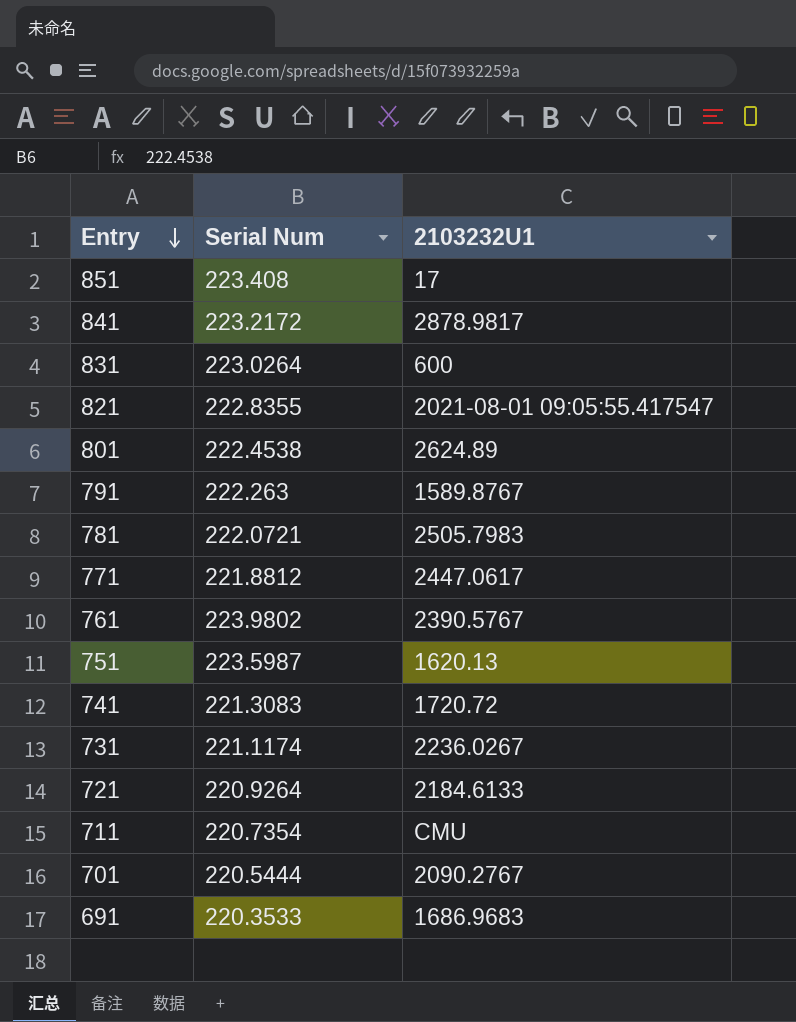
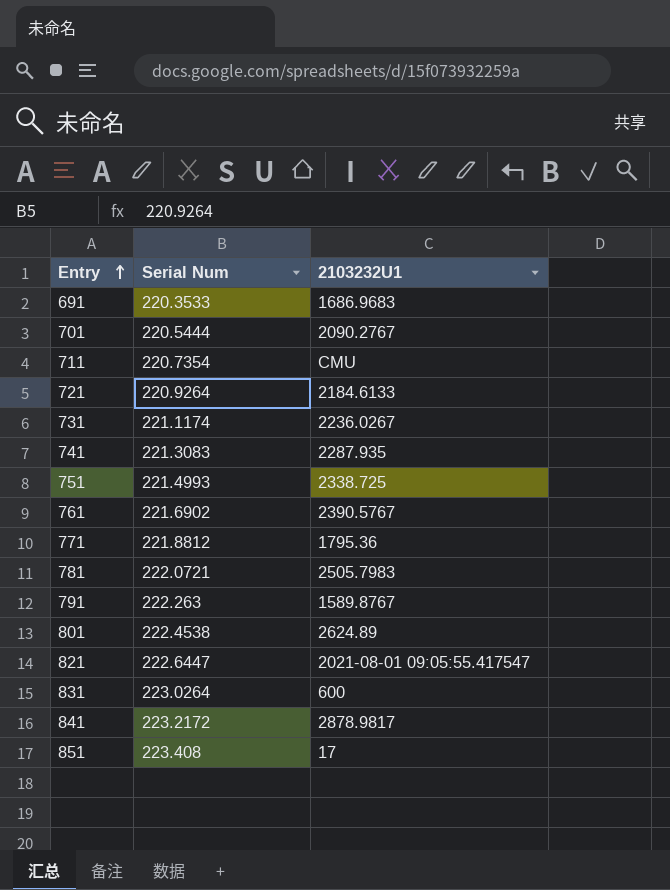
row order: Entry descending -> Entry ascending
741 | 2103232U1: 1720.72 -> 2287.935
751 | Serial Num: 223.5987 -> 221.4993
751 | 2103232U1: 1620.13 -> 2338.725
761 | Serial Num: 223.9802 -> 221.6902
771 | 2103232U1: 2447.0617 -> 1795.36
821 | Serial Num: 222.8355 -> 222.6447

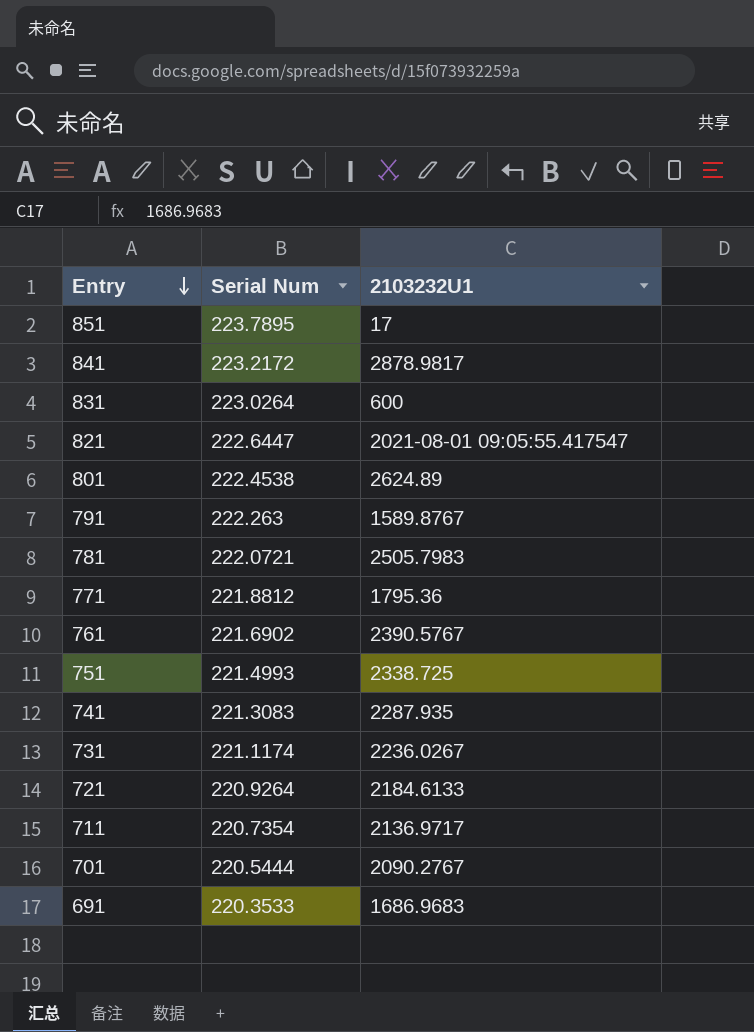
row order: Entry ascending -> Entry descending
851 | Serial Num: 223.408 -> 223.7895
711 | 2103232U1: CMU -> 2136.9717

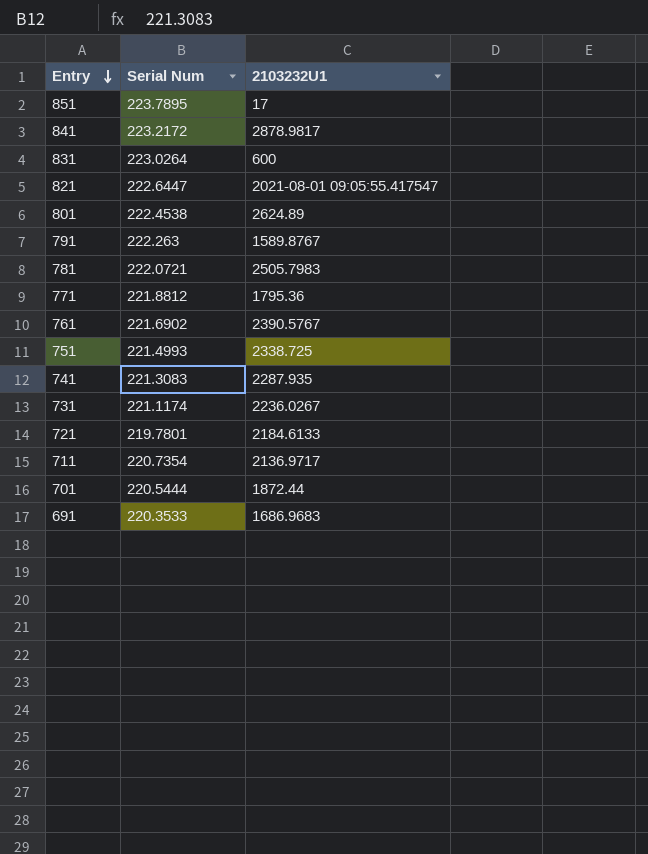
721 | Serial Num: 220.9264 -> 219.7801
701 | 2103232U1: 2090.2767 -> 1872.44

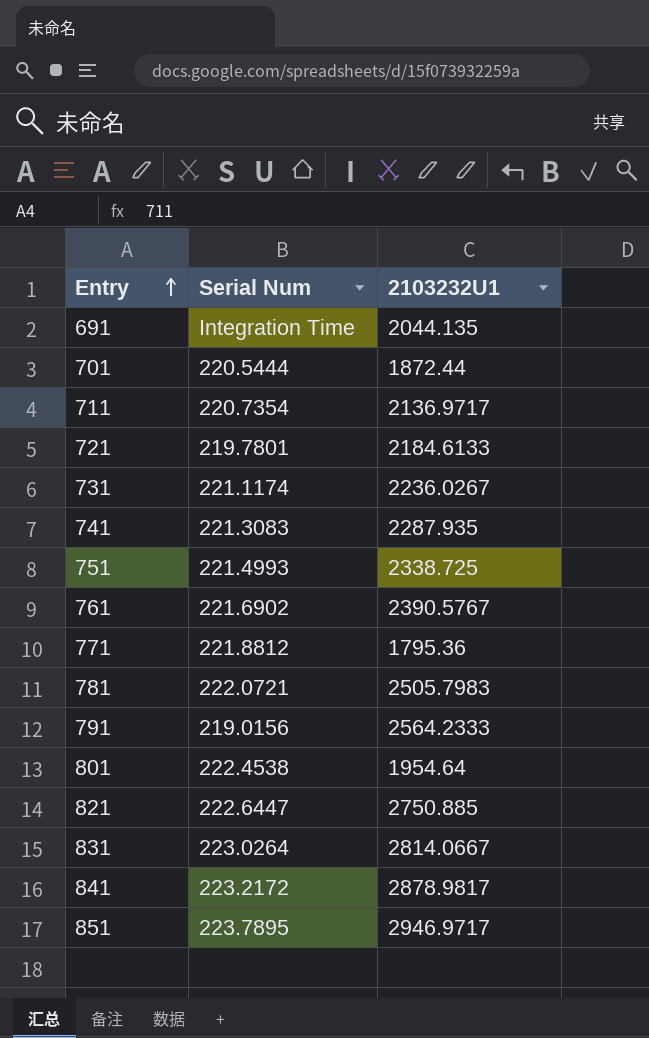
row order: Entry descending -> Entry ascending
691 | Serial Num: 220.3533 -> Integration Time
691 | 2103232U1: 1686.9683 -> 2044.135
791 | Serial Num: 222.263 -> 219.0156
791 | 2103232U1: 1589.8767 -> 2564.2333
801 | 2103232U1: 2624.89 -> 1954.64
821 | 2103232U1: 2021-08-01 09:05:55.417547 -> 2750.885
831 | 2103232U1: 600 -> 2814.0667
851 | 2103232U1: 17 -> 2946.9717

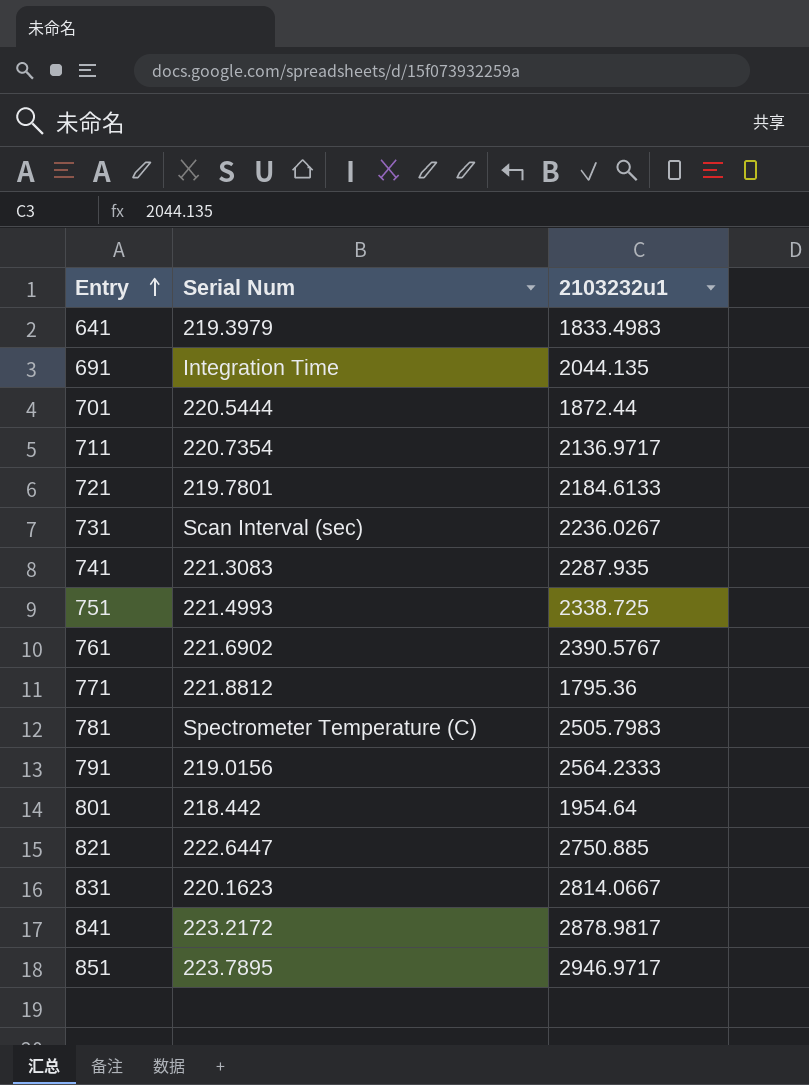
column name: 2103232U1 -> 2103232u1
row 641: none -> 219.3979 | 1833.4983
731 | Serial Num: 221.1174 -> Scan Interval (sec)
781 | Serial Num: 222.0721 -> Spectrometer Temperature (C)
801 | Serial Num: 222.4538 -> 218.442
831 | Serial Num: 223.0264 -> 220.1623

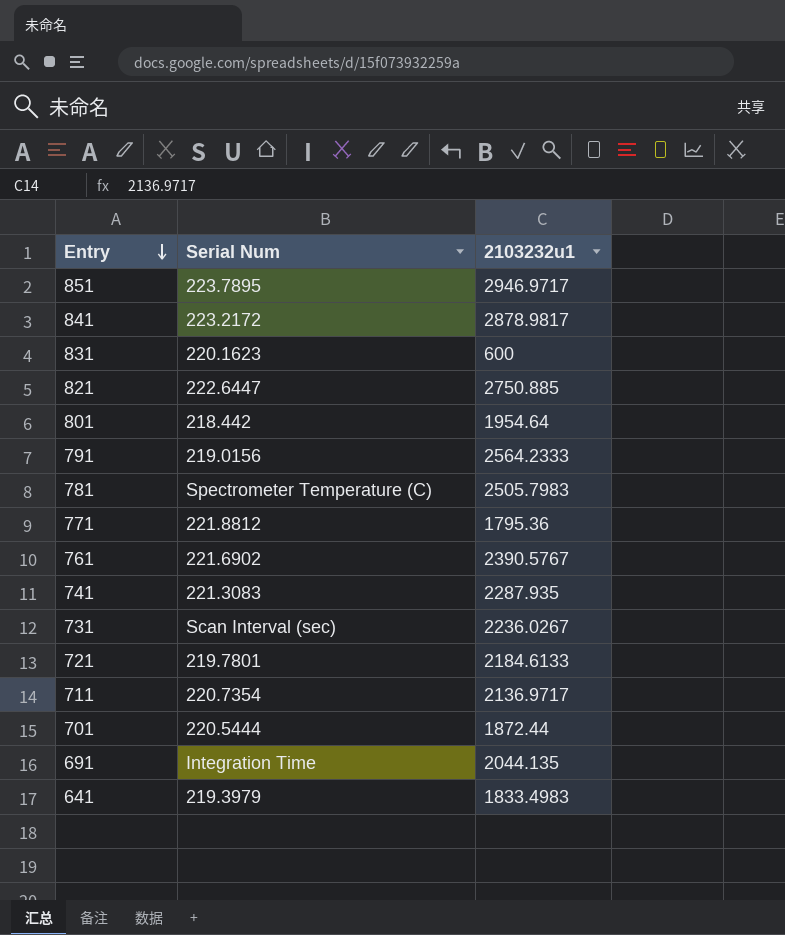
row order: Entry ascending -> Entry descending
row 751: 221.4993 | 2338.725 -> none
831 | 2103232u1: 2814.0667 -> 600

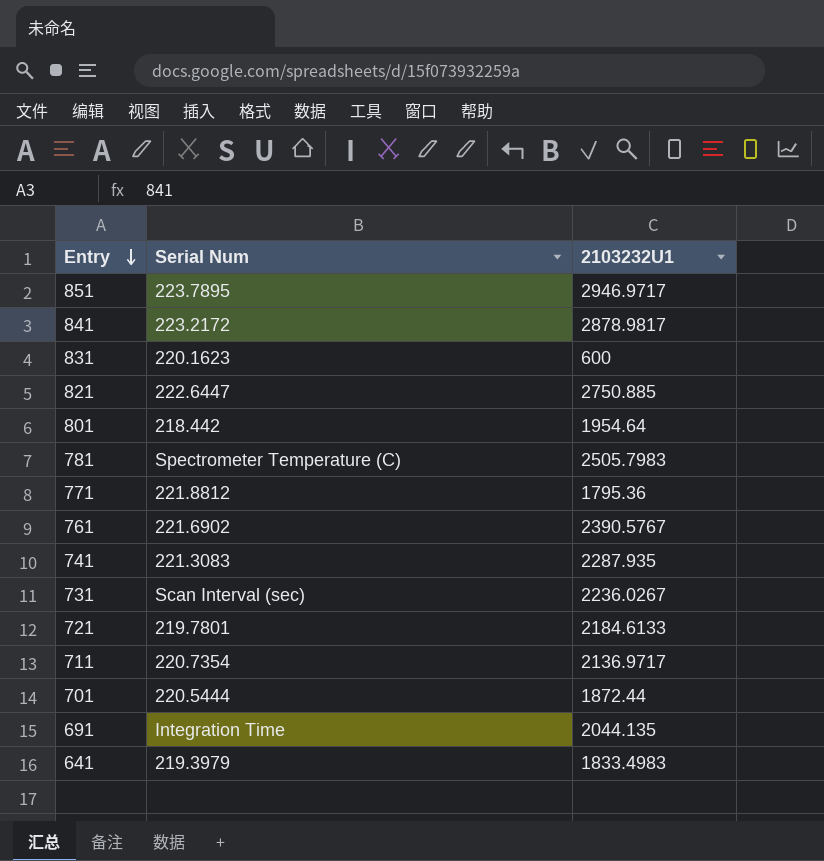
column name: 2103232u1 -> 2103232U1
row 791: 219.0156 | 2564.2333 -> none

